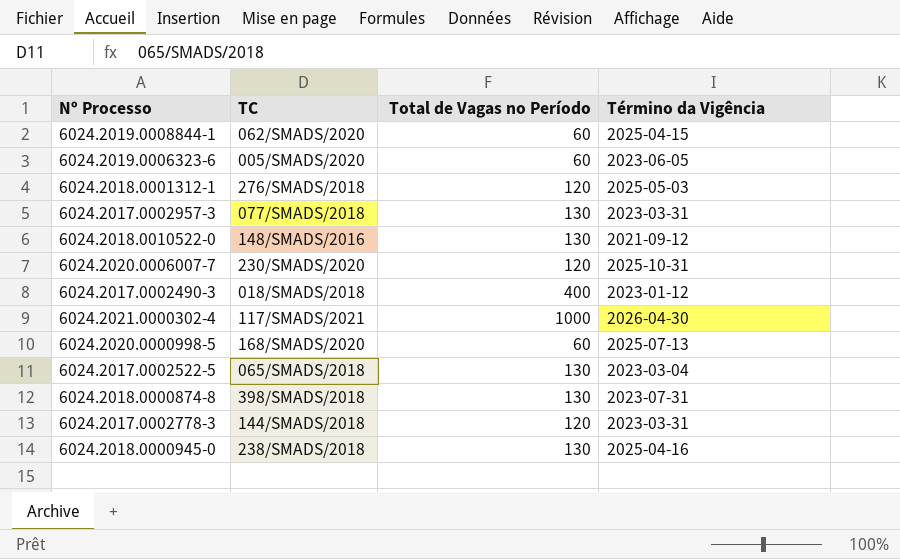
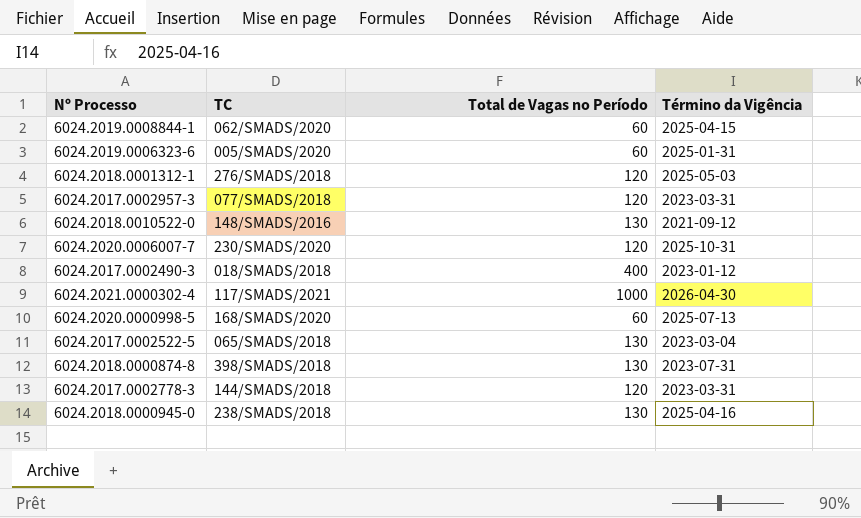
6024.2019.0006323-6 | Término da Vigência: 2023-06-05 -> 2025-01-31
6024.2017.0002957-3 | Total de Vagas no Período: 130 -> 120

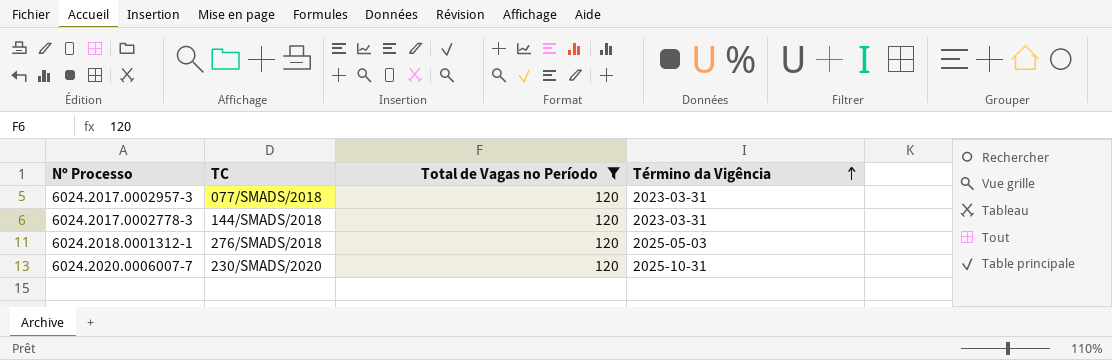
filter: none -> Total de Vagas no Período = 120
row order: none -> Término da Vigência ascending

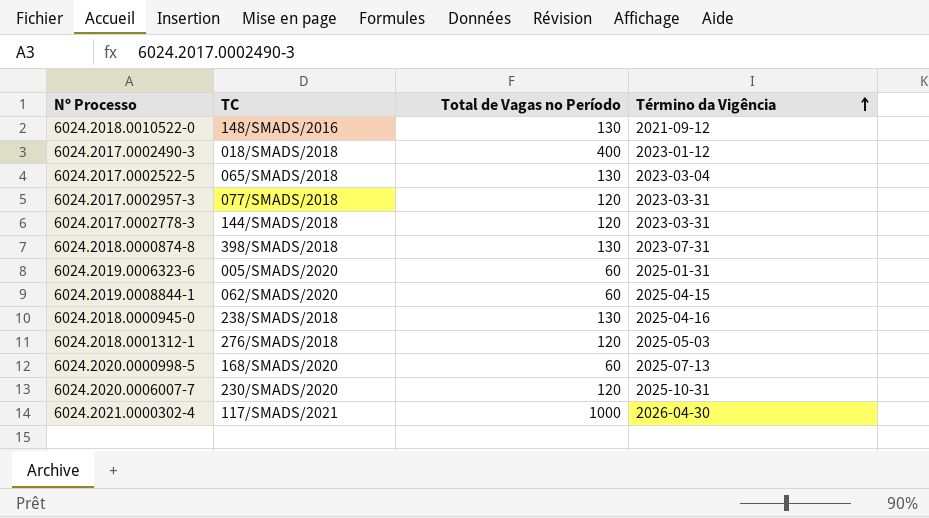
filter: Total de Vagas no Período = 120 -> none

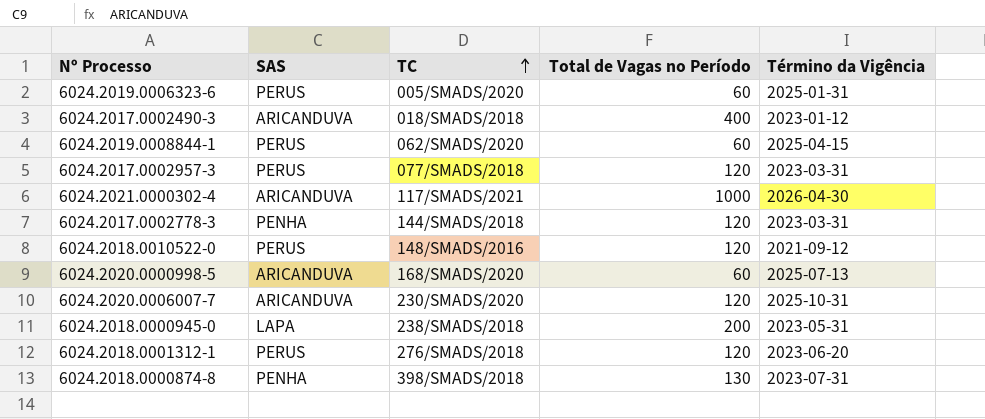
row order: Término da Vigência ascending -> TC ascending
column SAS | position: none -> 2
row 6024.2017.0002522-5: 065/SMADS/2018 | 130 | 2023-03-04 -> none
6024.2018.0010522-0 | Total de Vagas no Período: 130 -> 120
6024.2018.0000945-0 | Total de Vagas no Período: 130 -> 200
6024.2018.0000945-0 | Término da Vigência: 2025-04-16 -> 2023-05-31
6024.2018.0001312-1 | Término da Vigência: 2025-05-03 -> 2023-06-20

